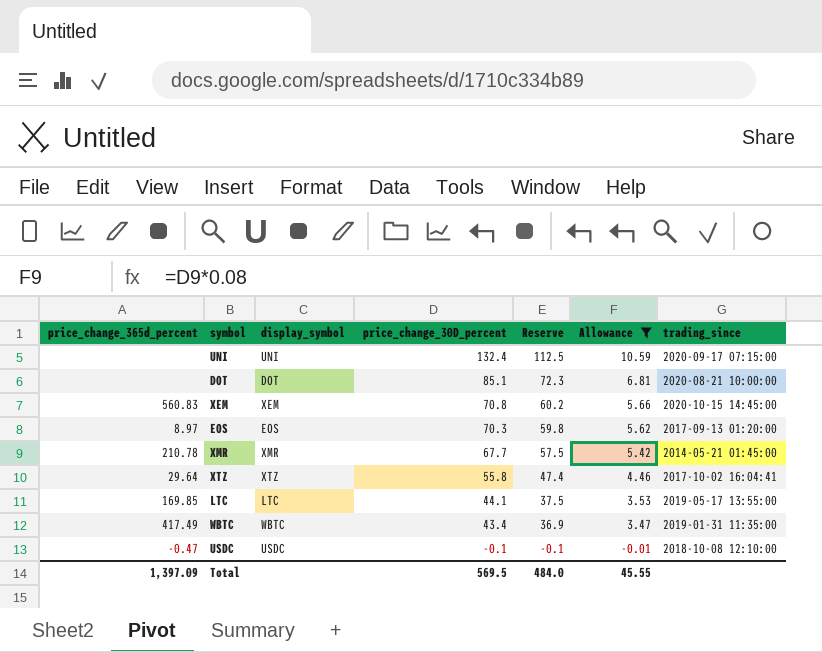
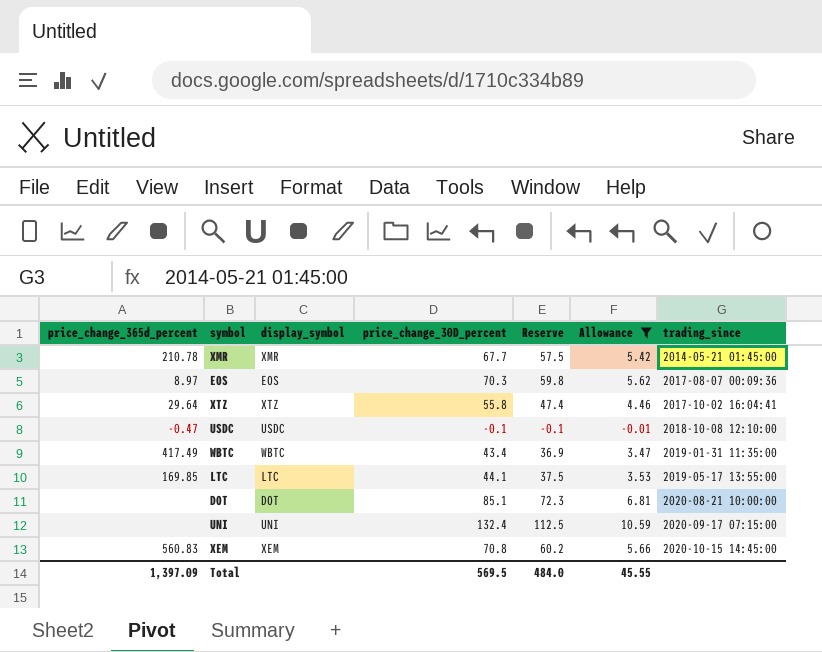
row order: price_change_30D_percent descending -> trading_since ascending
EOS | trading_since: 2017-09-13 01:20:00 -> 2017-08-07 00:09:36

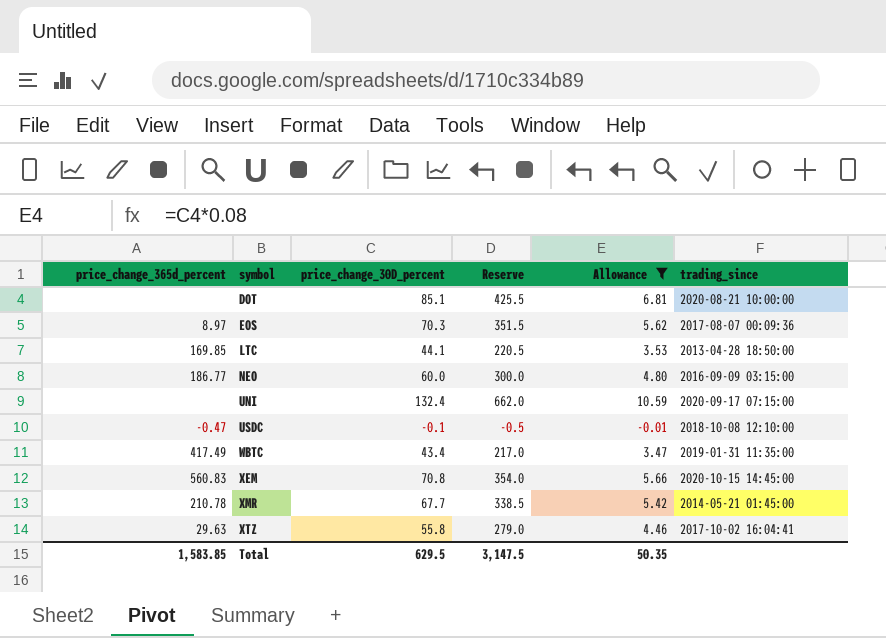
row order: trading_since ascending -> symbol ascending
column display_symbol | position: 3 -> none
column Reserve | formula: [price_change_30D_percent] * 0.85 -> [price_change_30D_percent] * 5
LTC | trading_since: 2019-05-17 13:55:00 -> 2013-04-28 18:50:00
row NEO: none -> 186.77 | 60.0 | 300.0 | 4.80 | 2016-09-09 03:15:00
XTZ | price_change_365d_percent: 29.64 -> 29.63
Total | price_change_365d_percent: 1,397.09 -> 1,583.85
Total | price_change_30D_percent: 569.5 -> 629.5
Total | Reserve: 484.0 -> 3,147.5
Total | Allowance: 45.55 -> 50.35

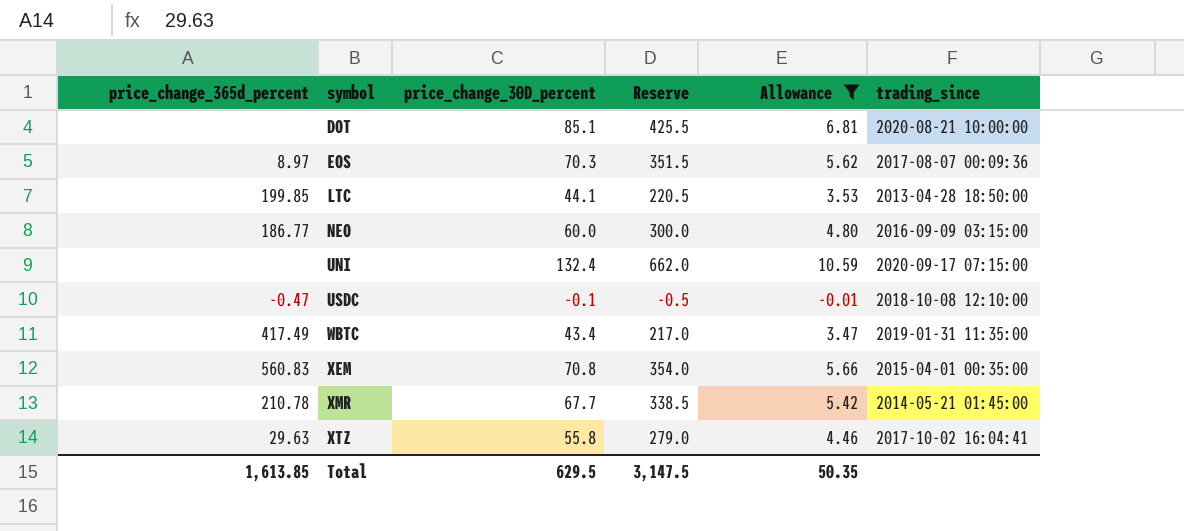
LTC | price_change_365d_percent: 169.85 -> 199.85
XEM | trading_since: 2020-10-15 14:45:00 -> 2015-04-01 00:35:00
Total | price_change_365d_percent: 1,583.85 -> 1,613.85

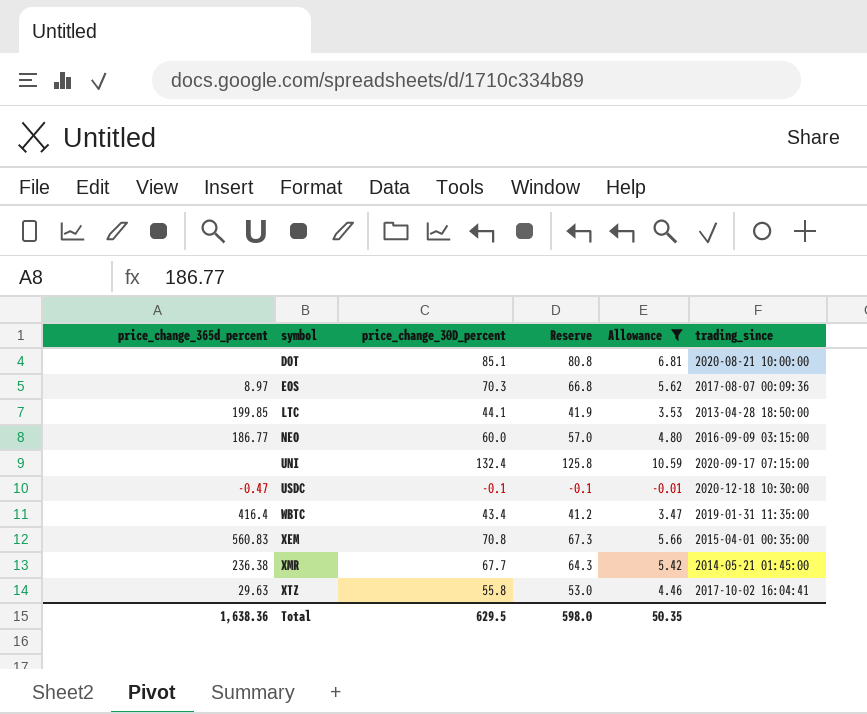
column Reserve | formula: [price_change_30D_percent] * 5 -> [price_change_30D_percent] * 0.95
USDC | trading_since: 2018-10-08 12:10:00 -> 2020-12-18 10:30:00
WBTC | price_change_365d_percent: 417.49 -> 416.4
XMR | price_change_365d_percent: 210.78 -> 236.38
Total | price_change_365d_percent: 1,613.85 -> 1,638.36
Total | Reserve: 3,147.5 -> 598.0

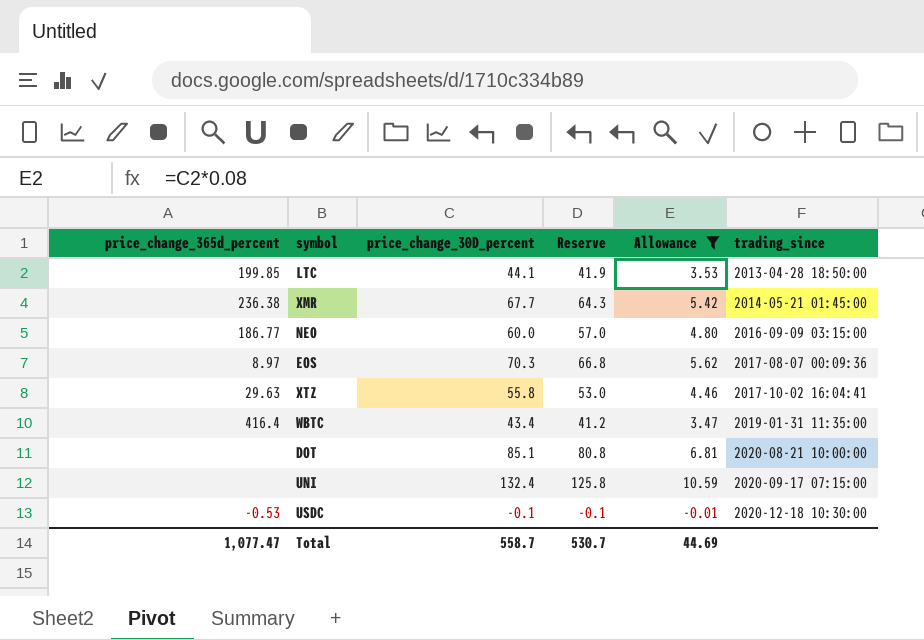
row order: symbol ascending -> trading_since ascending
row XEM: 560.83 | 70.8 | 67.3 | 5.66 | 2015-04-01 00:35:00 -> none
USDC | price_change_365d_percent: -0.47 -> -0.53
Total | price_change_365d_percent: 1,638.36 -> 1,077.47
Total | price_change_30D_percent: 629.5 -> 558.7
Total | Reserve: 598.0 -> 530.7
Total | Allowance: 50.35 -> 44.69

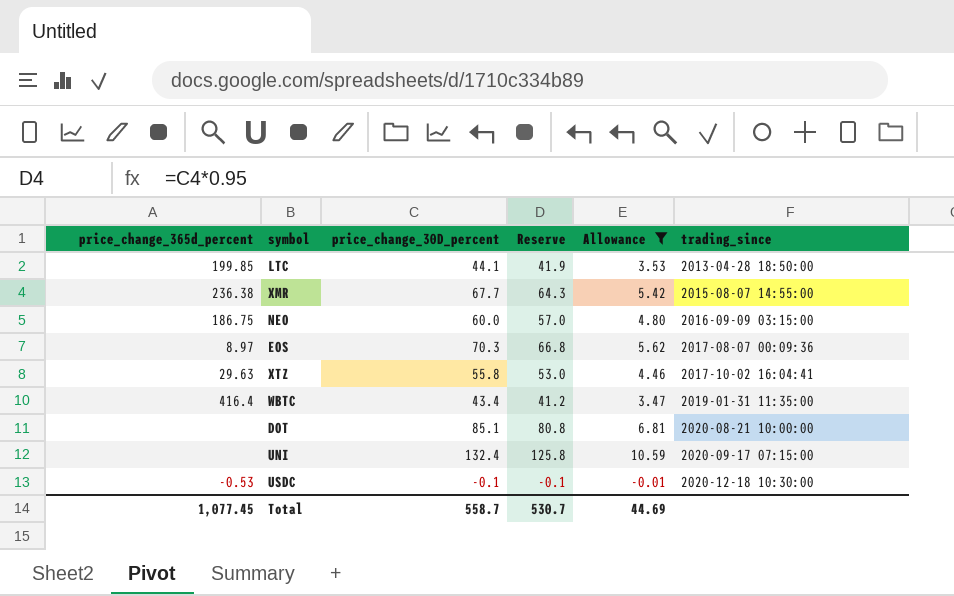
XMR | trading_since: 2014-05-21 01:45:00 -> 2015-08-07 14:55:00
NEO | price_change_365d_percent: 186.77 -> 186.75
Total | price_change_365d_percent: 1,077.47 -> 1,077.45

